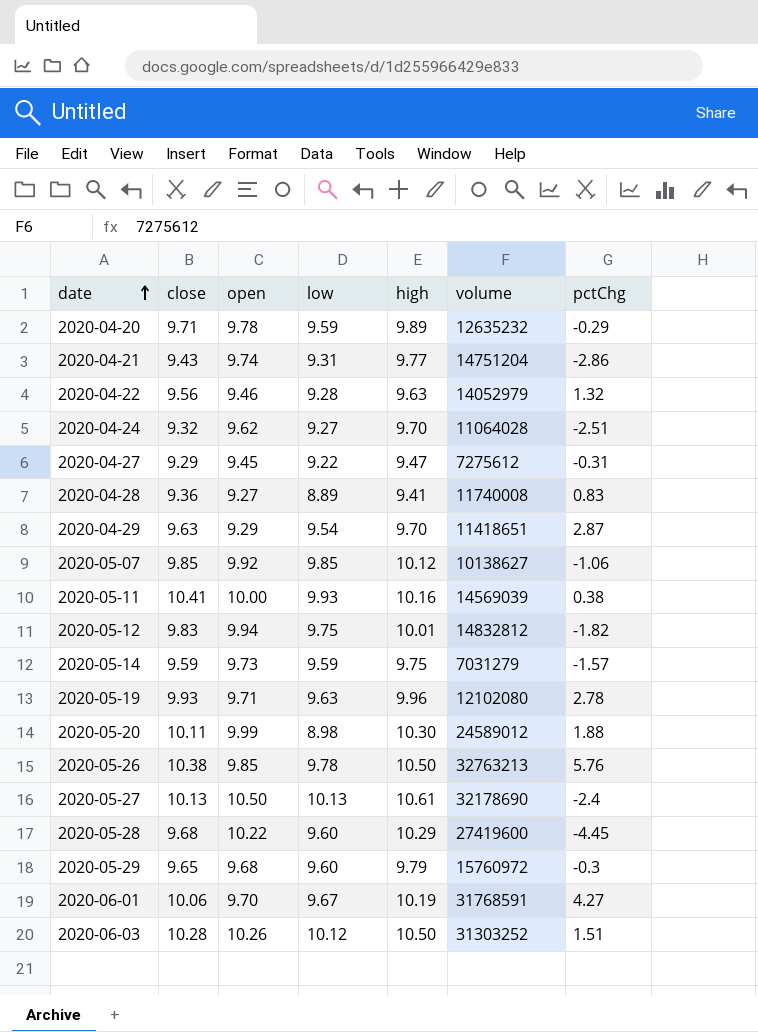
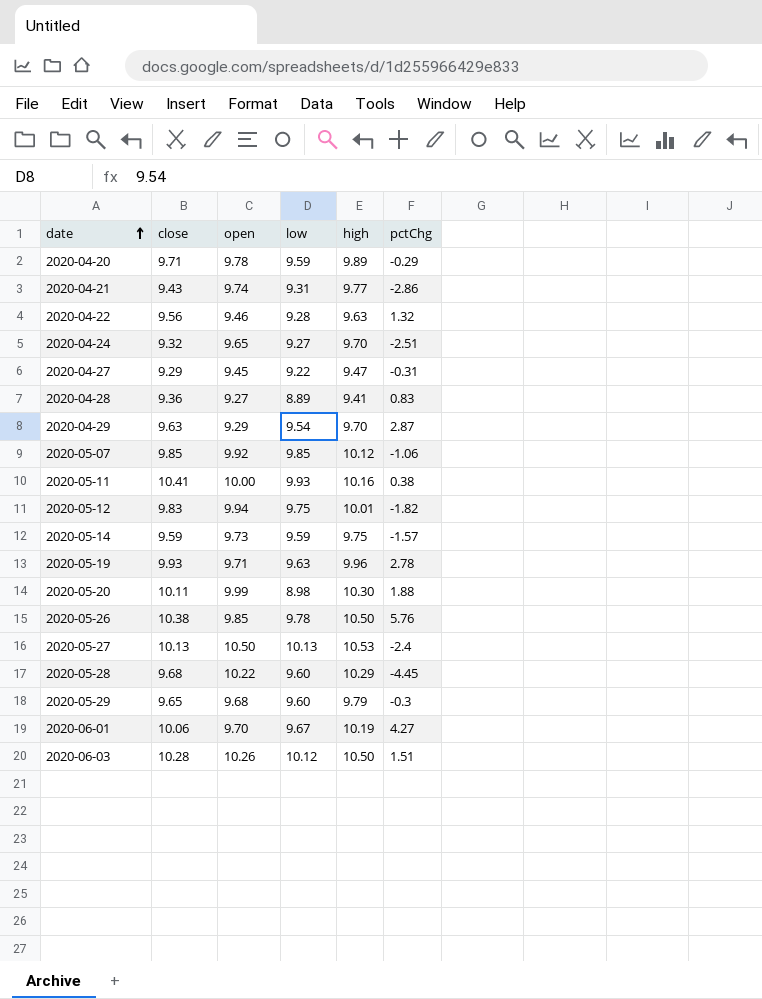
column volume | position: 6 -> none
2020-04-24 | open: 9.62 -> 9.65
2020-05-27 | high: 10.61 -> 10.53

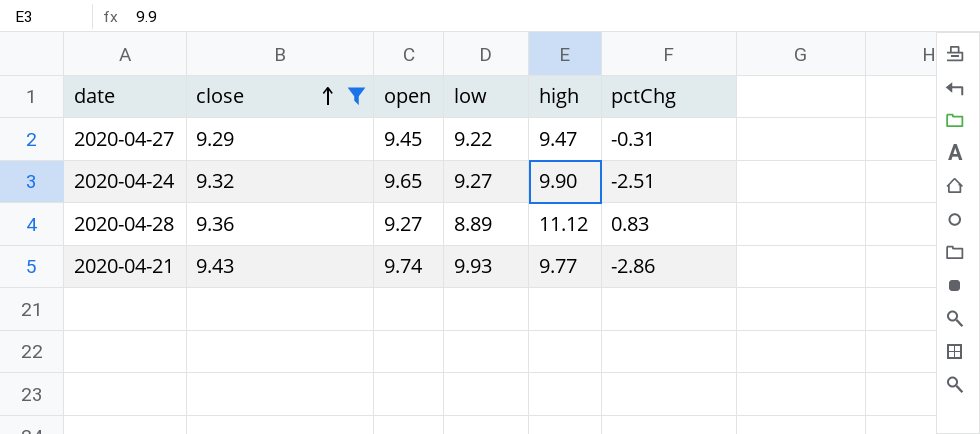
filter: none -> close <= 9.43
row order: date ascending -> close ascending
2020-04-24 | high: 9.70 -> 9.90
2020-04-28 | high: 9.41 -> 11.12
2020-04-21 | low: 9.31 -> 9.93

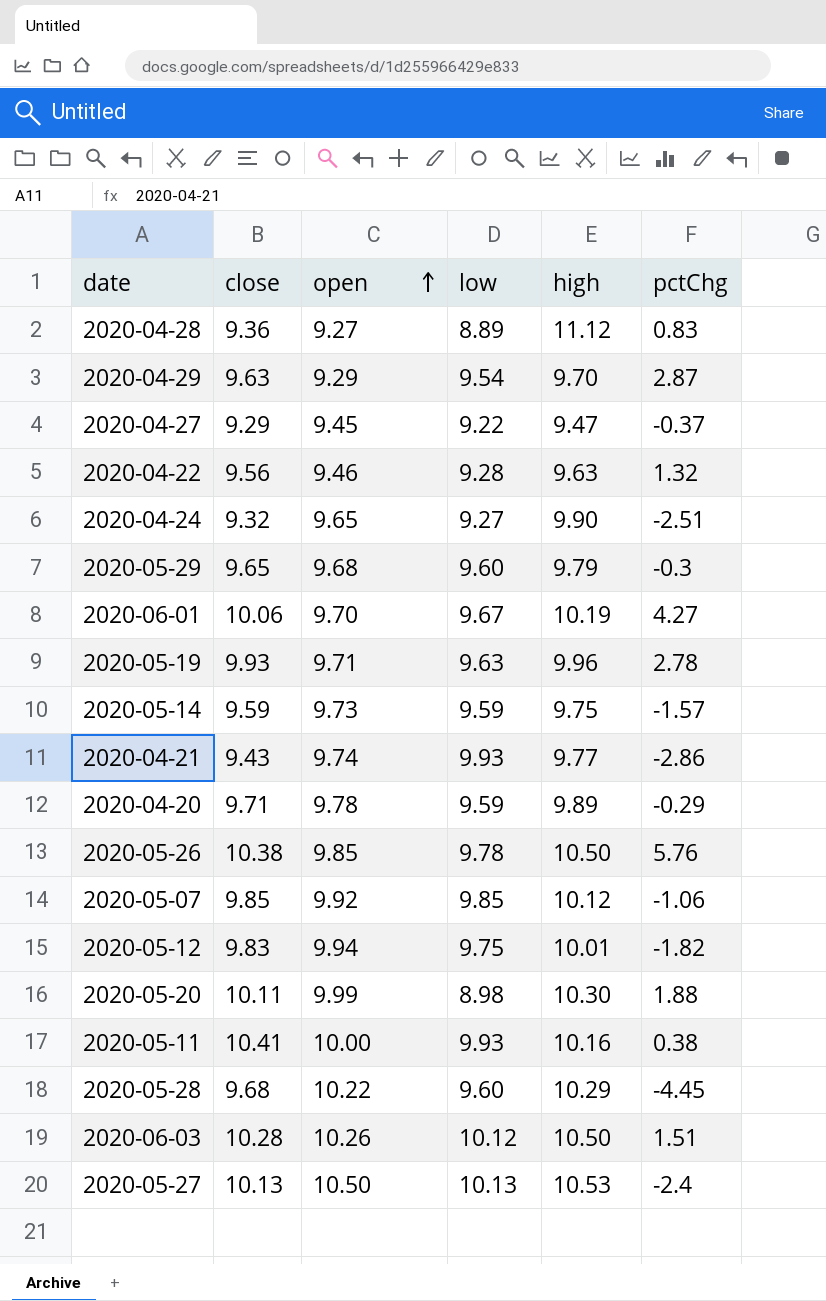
filter: close <= 9.43 -> none
row order: close ascending -> open ascending
2020-04-27 | pctChg: -0.31 -> -0.37

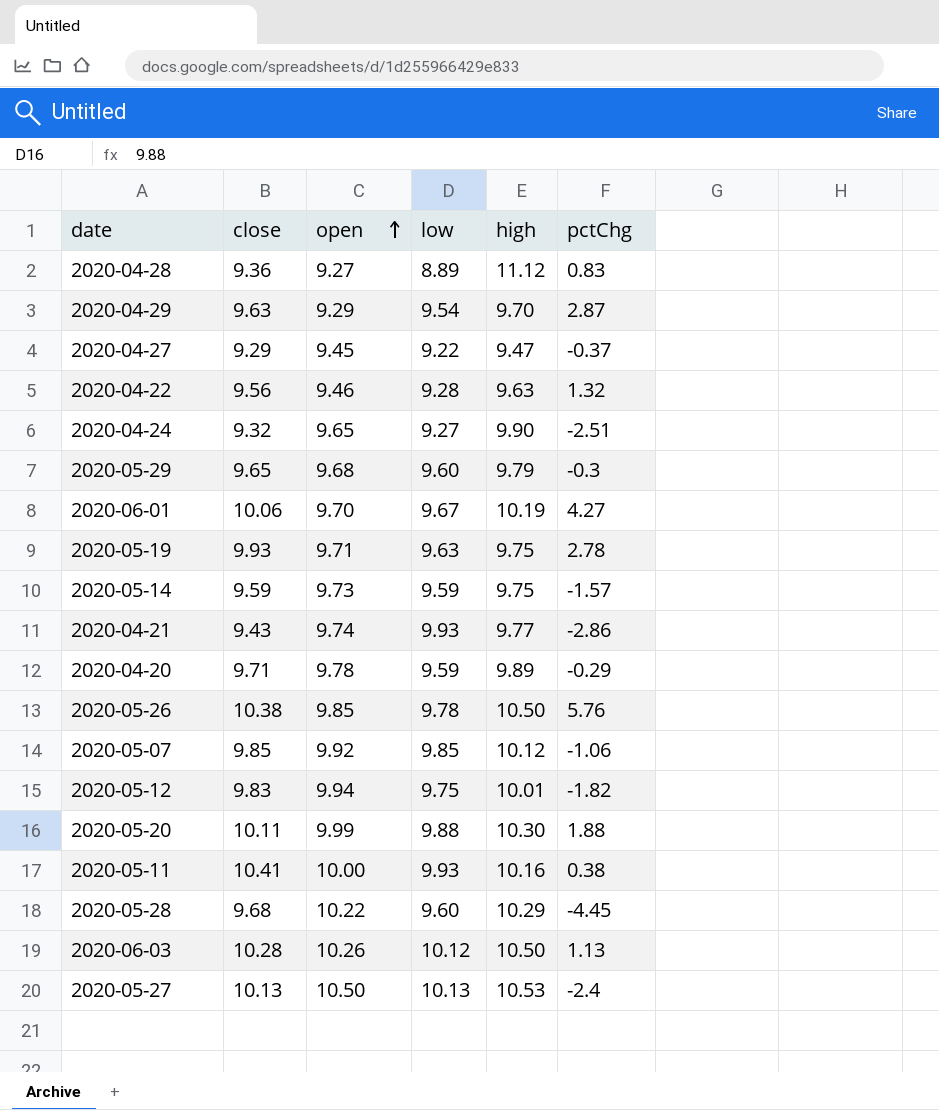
2020-05-19 | high: 9.96 -> 9.75
2020-05-20 | low: 8.98 -> 9.88
2020-06-03 | pctChg: 1.51 -> 1.13

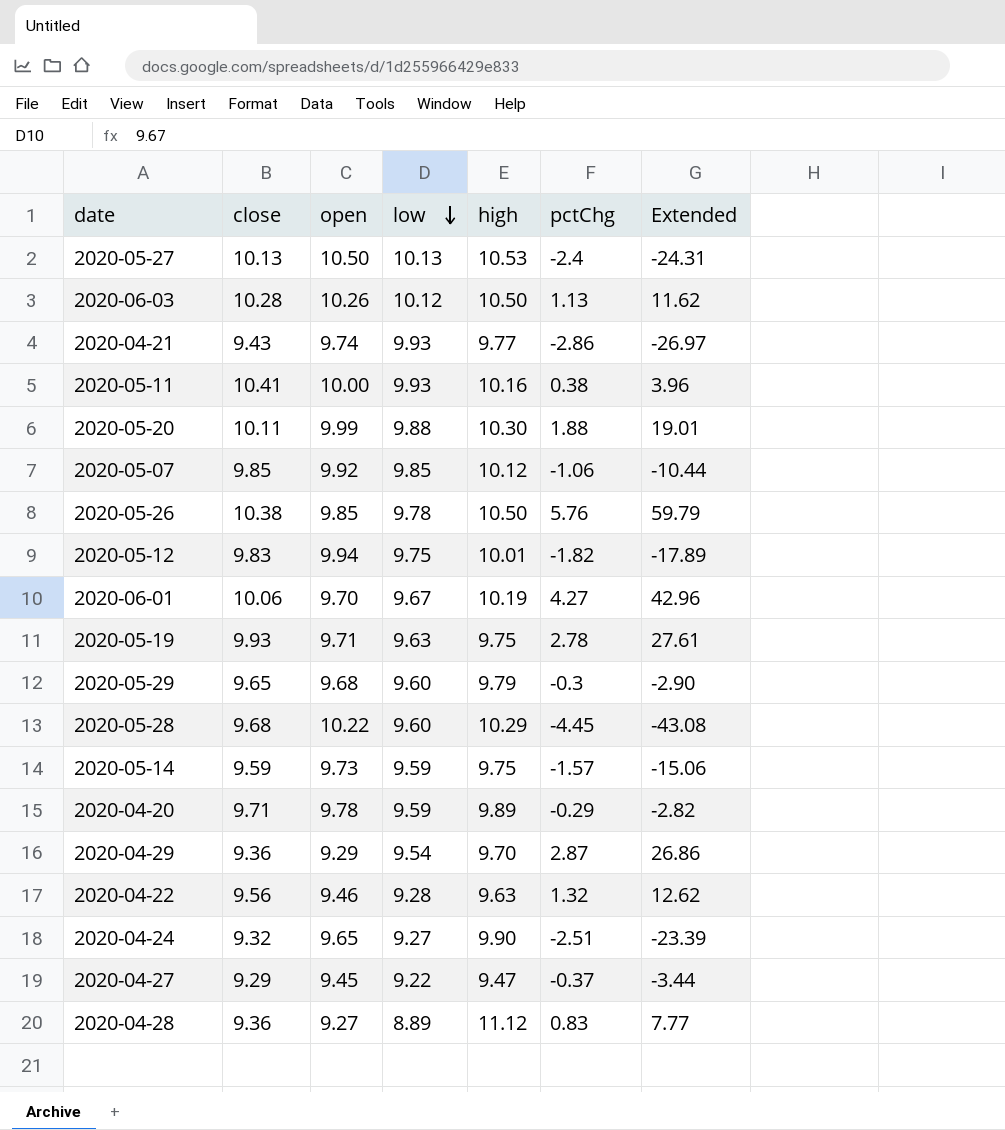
row order: open ascending -> low descending
column Extended | formula: none -> [close] * [pctChg]
2020-04-29 | close: 9.63 -> 9.36

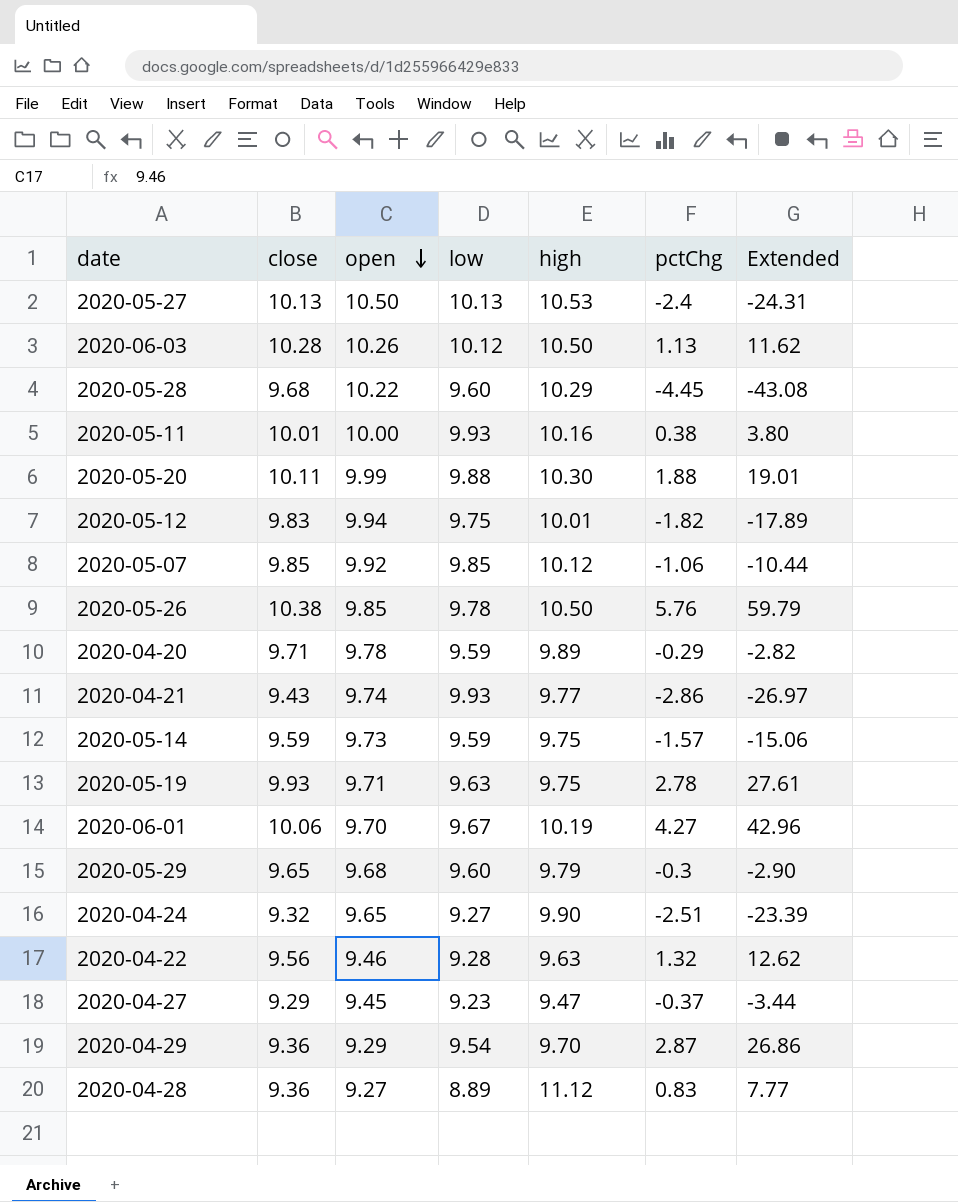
row order: low descending -> open descending
2020-05-11 | close: 10.41 -> 10.01
2020-05-11 | Extended: 3.96 -> 3.80
2020-04-27 | low: 9.22 -> 9.23

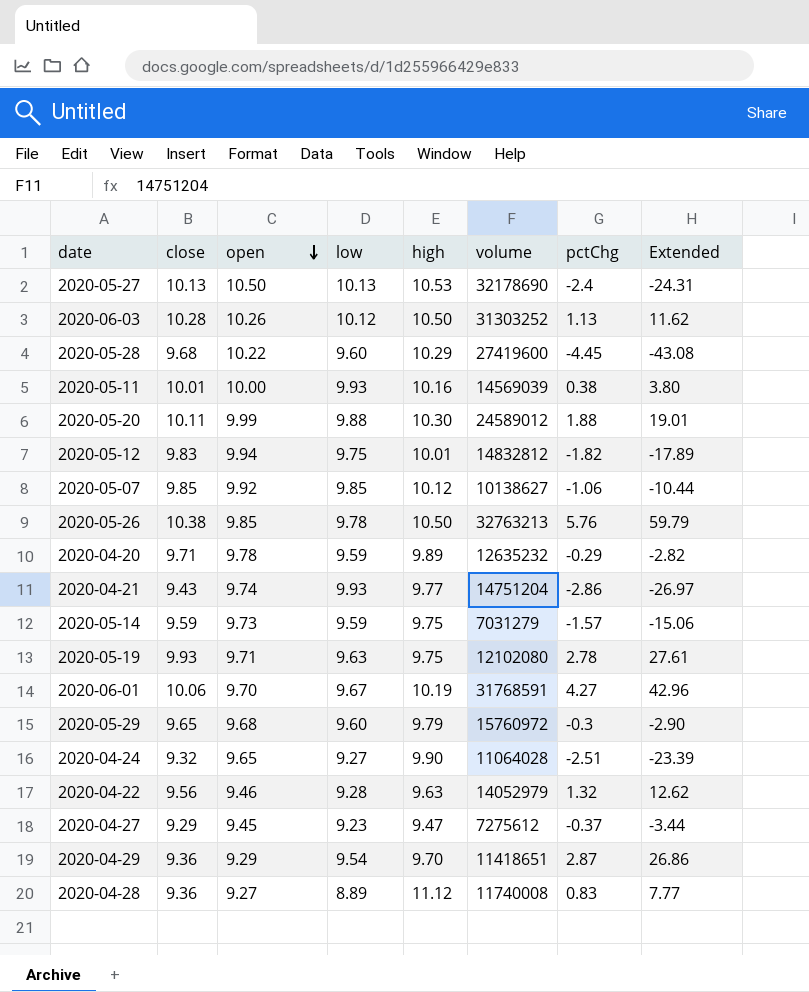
column volume | position: none -> 6

